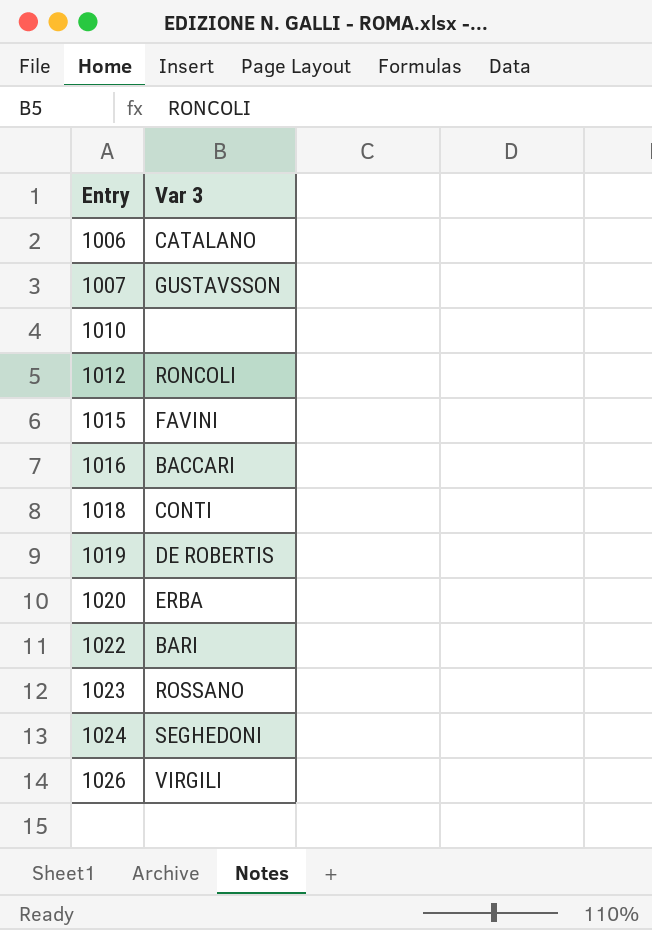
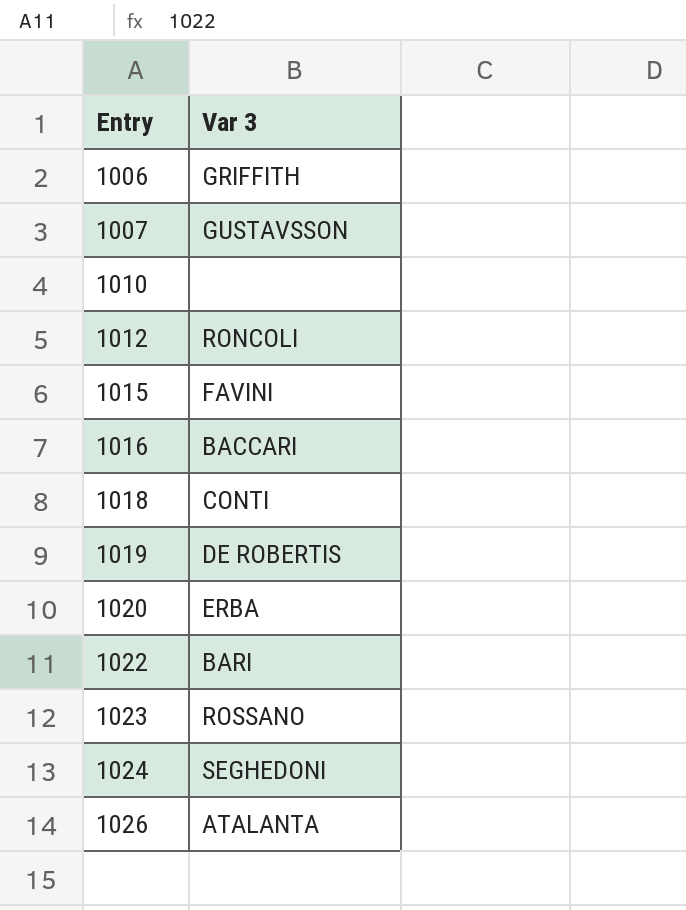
1006 | Var 3: CATALANO -> GRIFFITH
1026 | Var 3: VIRGILI -> ATALANTA

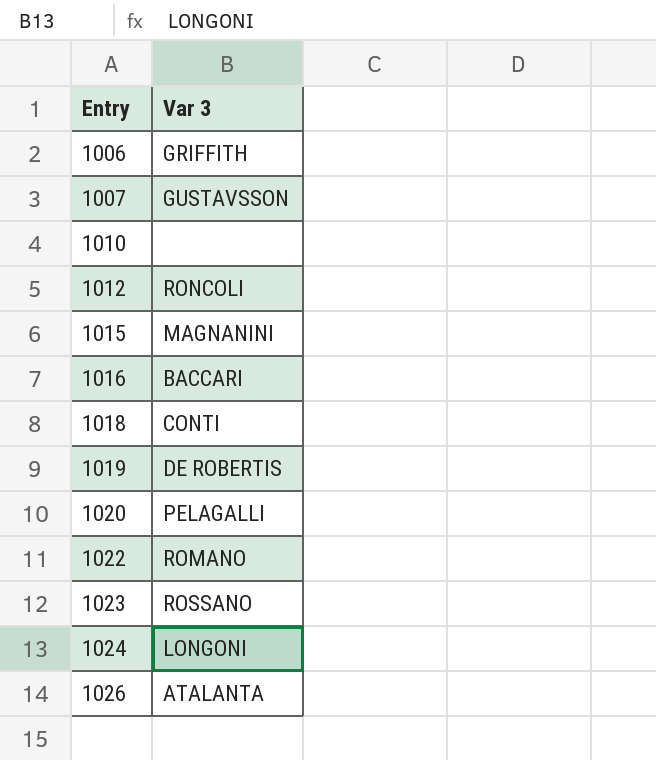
1015 | Var 3: FAVINI -> MAGNANINI
1020 | Var 3: ERBA -> PELAGALLI
1022 | Var 3: BARI -> ROMANO
1024 | Var 3: SEGHEDONI -> LONGONI

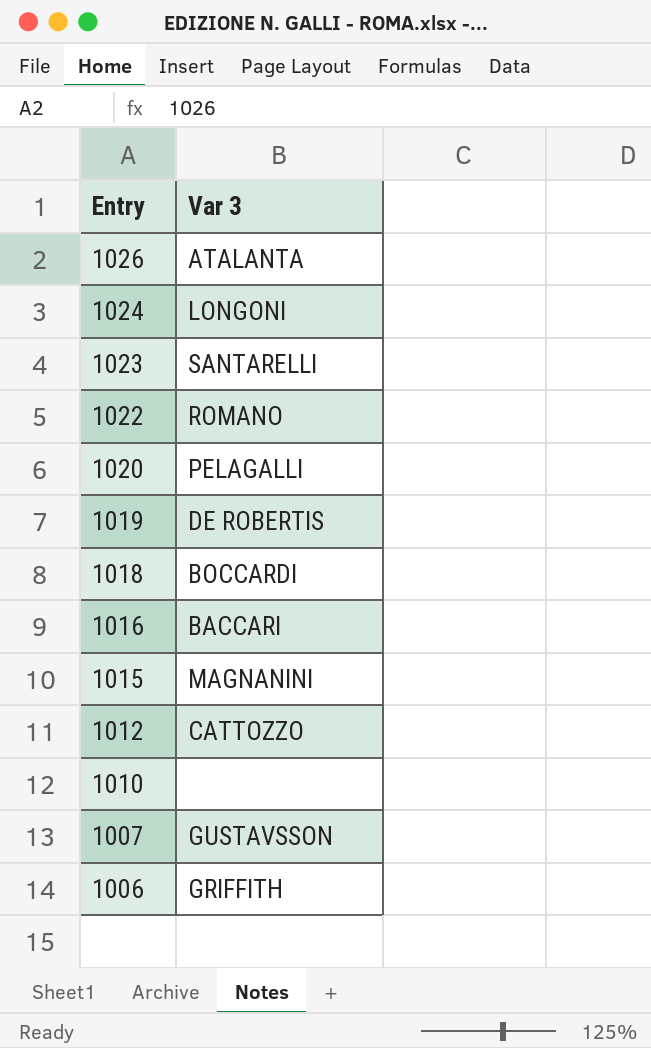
row order: Entry ascending -> Entry descending
1023 | Var 3: ROSSANO -> SANTARELLI
1018 | Var 3: CONTI -> BOCCARDI
1012 | Var 3: RONCOLI -> CATTOZZO

